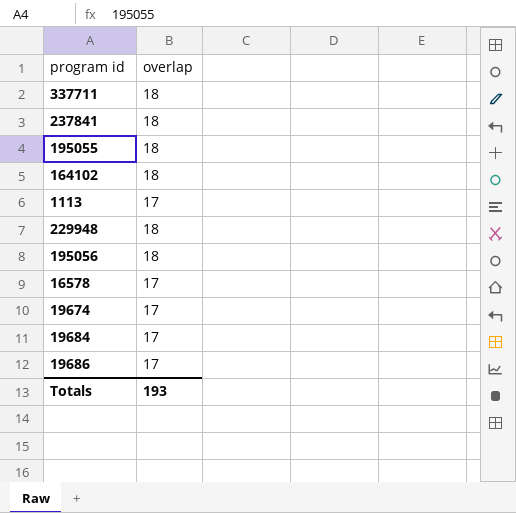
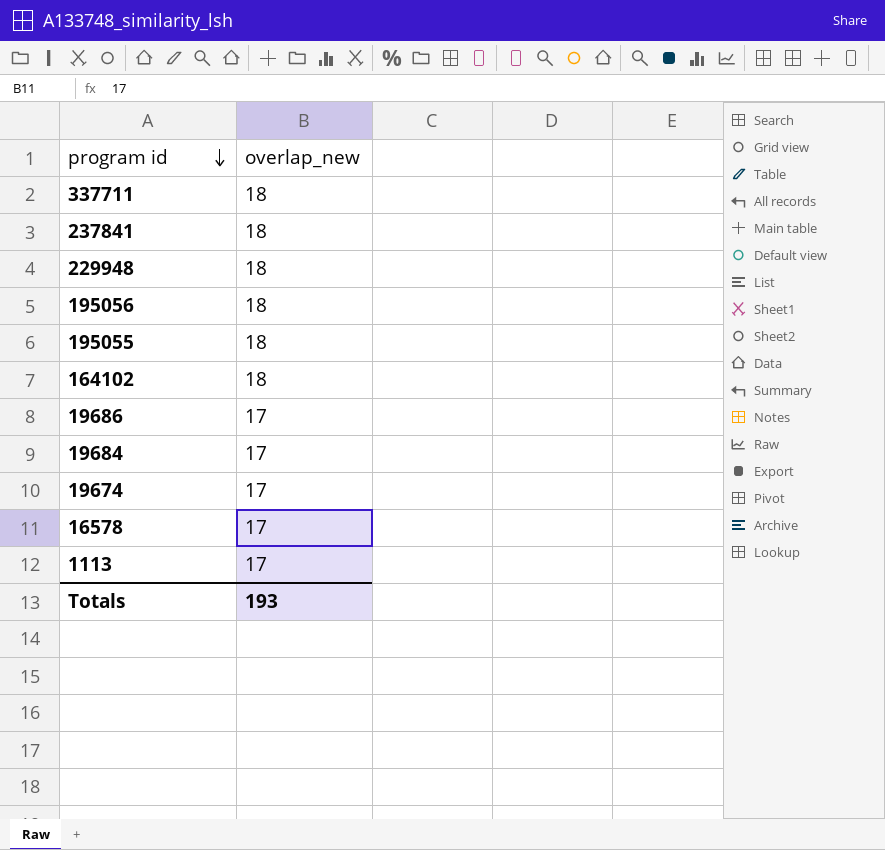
row order: none -> program id descending
column name: overlap -> overlap_new

